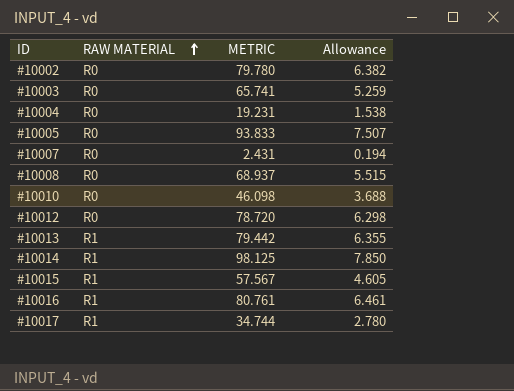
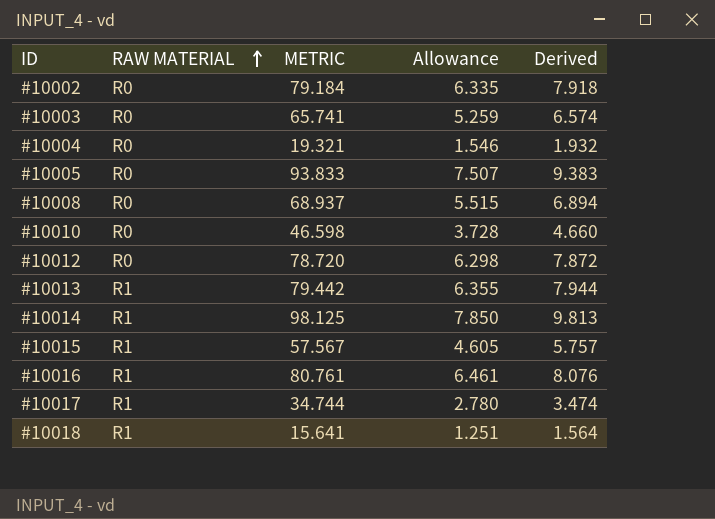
column Derived | formula: none -> [METRIC] * 0.1
row #10007: R0 | 2.431 | 0.194 -> none
#10002 | METRIC: 79.780 -> 79.184
#10002 | Allowance: 6.382 -> 6.335
#10004 | METRIC: 19.231 -> 19.321
#10004 | Allowance: 1.538 -> 1.546
#10010 | METRIC: 46.098 -> 46.598
#10010 | Allowance: 3.688 -> 3.728
row #10018: none -> R1 | 15.641 | 1.251 | 1.564

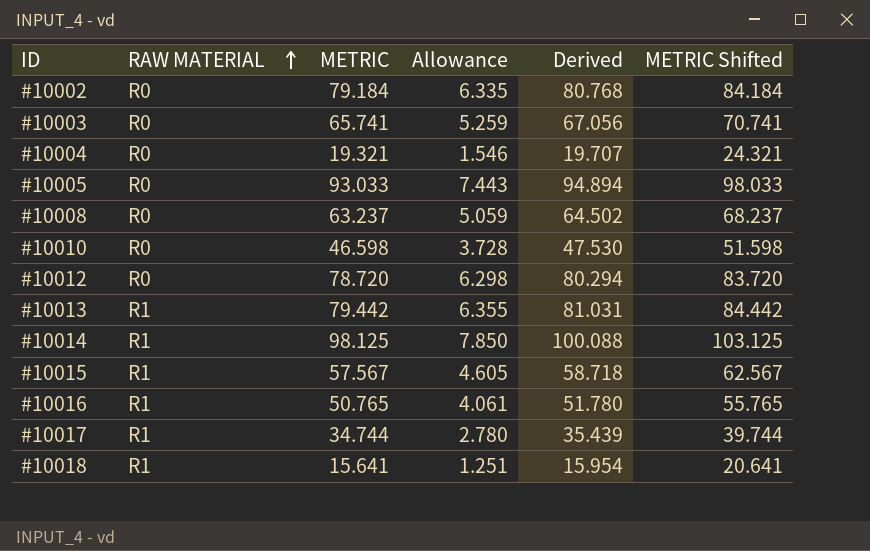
column Derived | formula: [METRIC] * 0.1 -> [METRIC] * 1.02
column METRIC Shifted | formula: none -> [METRIC] + 5
#10005 | METRIC: 93.833 -> 93.033
#10005 | Allowance: 7.507 -> 7.443
#10008 | METRIC: 68.937 -> 63.237
#10008 | Allowance: 5.515 -> 5.059
#10016 | METRIC: 80.761 -> 50.765
#10016 | Allowance: 6.461 -> 4.061

